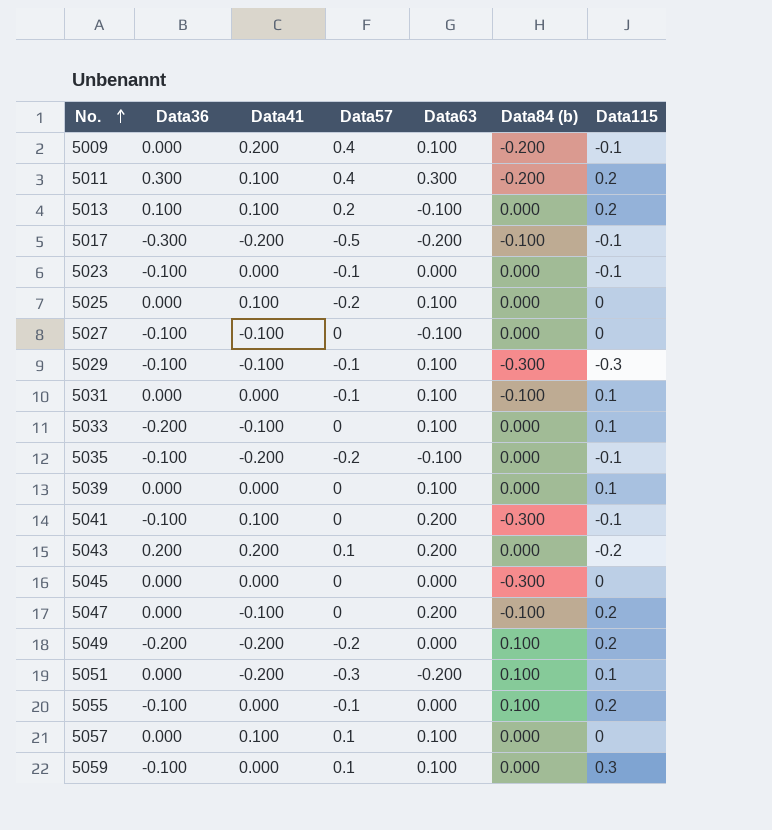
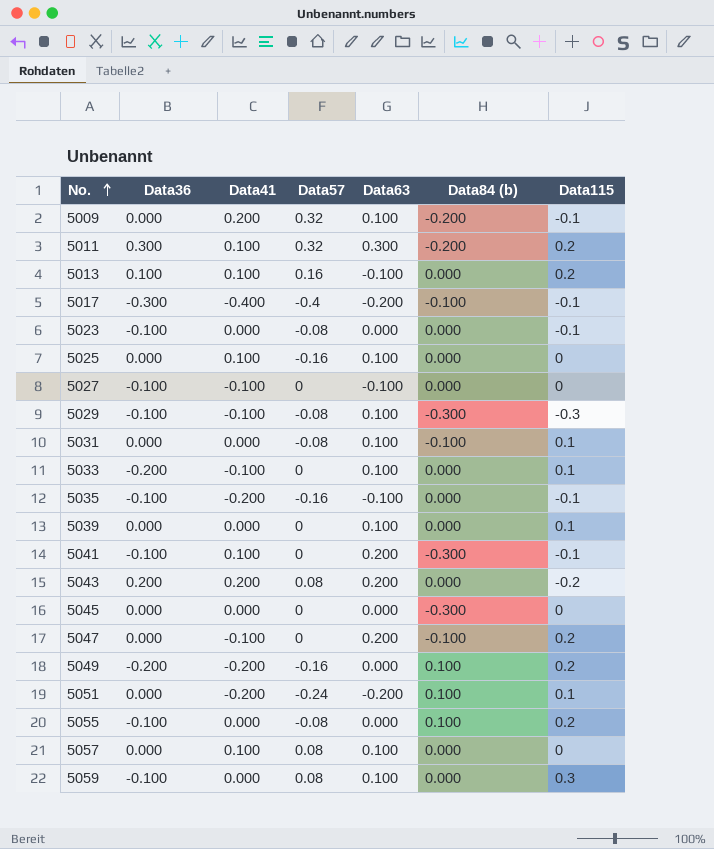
5009 | Data57: 0.4 -> 0.32
5011 | Data57: 0.4 -> 0.32
5013 | Data57: 0.2 -> 0.16
5017 | Data41: -0.200 -> -0.400
5017 | Data57: -0.5 -> -0.4
5023 | Data57: -0.1 -> -0.08
5025 | Data57: -0.2 -> -0.16
5029 | Data57: -0.1 -> -0.08
5031 | Data57: -0.1 -> -0.08
5035 | Data57: -0.2 -> -0.16
5043 | Data57: 0.1 -> 0.08
5049 | Data57: -0.2 -> -0.16
5051 | Data57: -0.3 -> -0.24
5055 | Data57: -0.1 -> -0.08
5057 | Data57: 0.1 -> 0.08
5059 | Data57: 0.1 -> 0.08

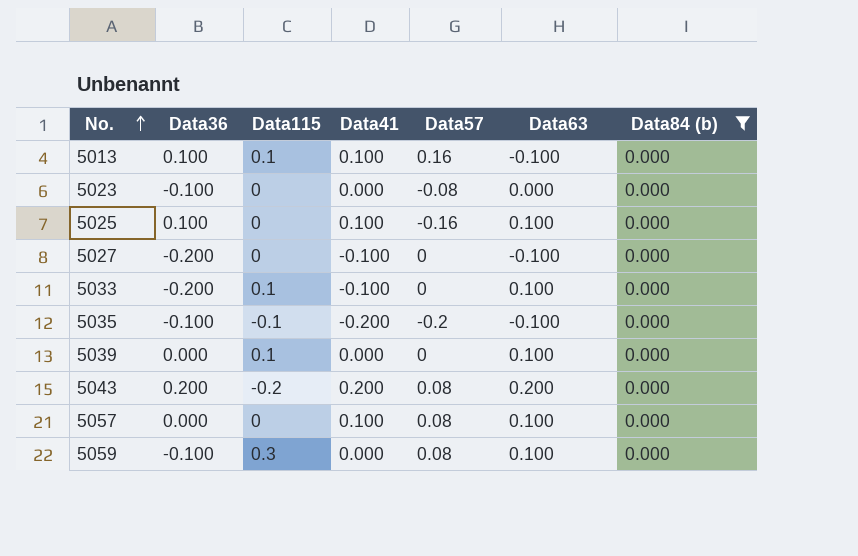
filter: none -> Data84 (b) = 0.000
column Data115 | position: 7 -> 3
5013 | Data115: 0.2 -> 0.1
5023 | Data115: -0.1 -> 0
5025 | Data36: 0.000 -> 0.100
5027 | Data36: -0.100 -> -0.200
5035 | Data57: -0.16 -> -0.2

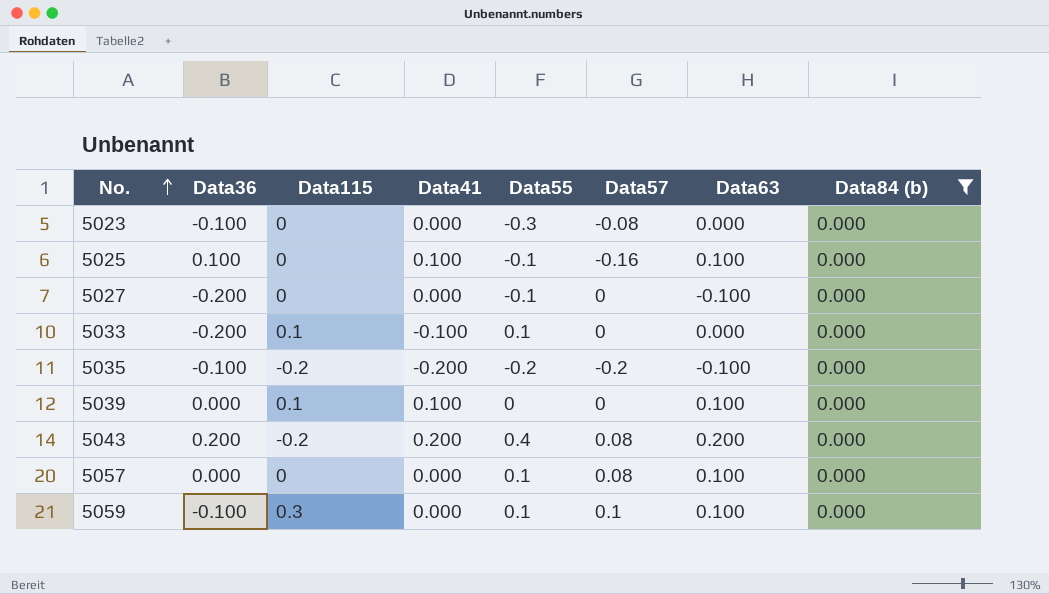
column Data55 | position: none -> 5
row 5013: 0.100 | 0.1 | 0.100 | 0.16 | -0.100 | 0.000 -> none
5027 | Data41: -0.100 -> 0.000
5033 | Data63: 0.100 -> 0.000
5035 | Data115: -0.1 -> -0.2
5039 | Data41: 0.000 -> 0.100
5057 | Data41: 0.100 -> 0.000
5059 | Data57: 0.08 -> 0.1

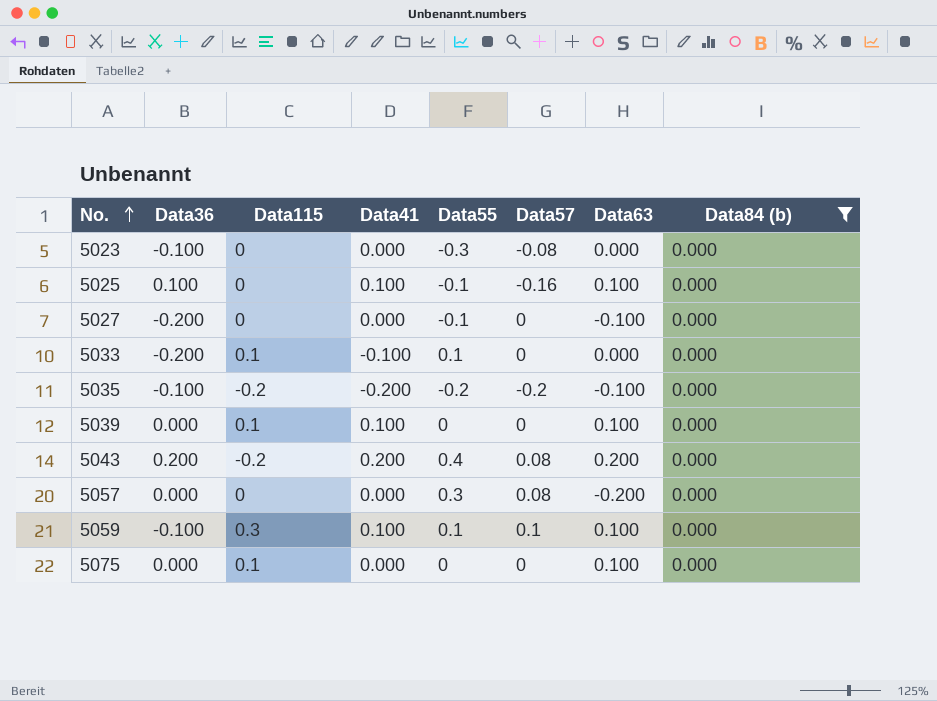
5057 | Data55: 0.1 -> 0.3
5057 | Data63: 0.100 -> -0.200
5059 | Data41: 0.000 -> 0.100
row 5075: none -> 0.000 | 0.1 | 0.000 | 0 | 0 | 0.100 | 0.000

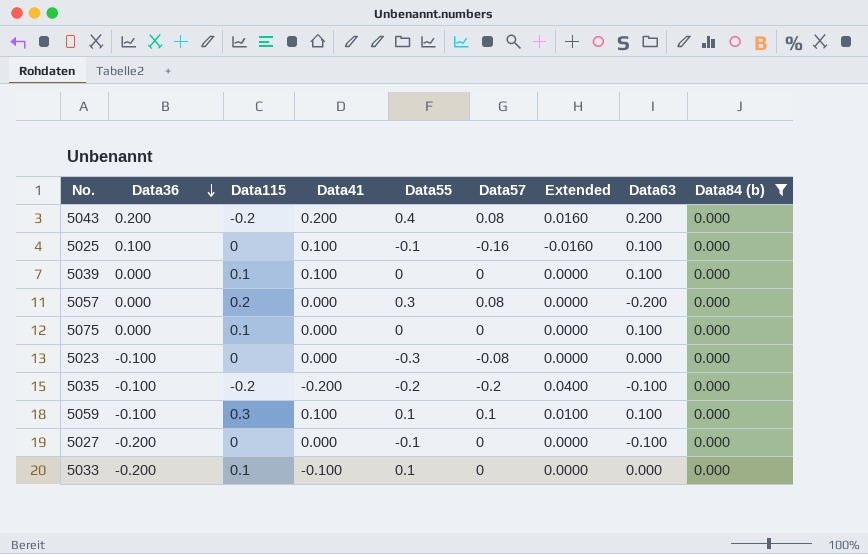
row order: No. ascending -> Data36 descending
column Extended | formula: none -> [Data41] * [Data57]
5057 | Data115: 0 -> 0.2

